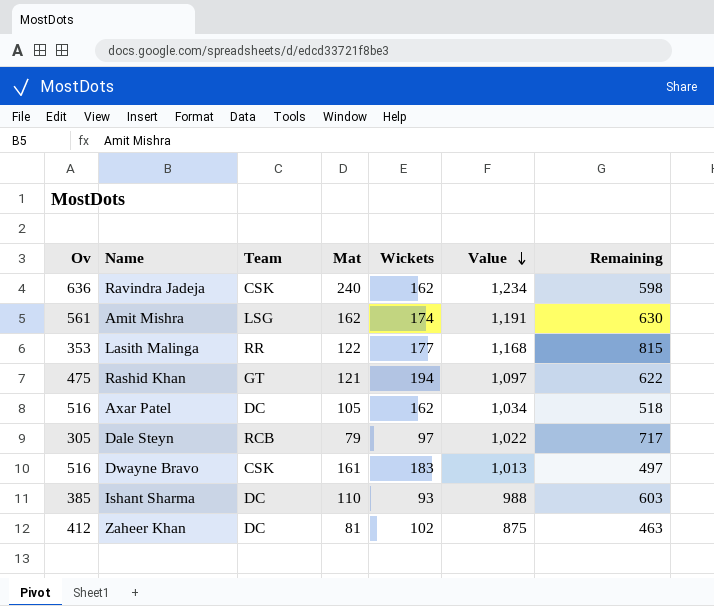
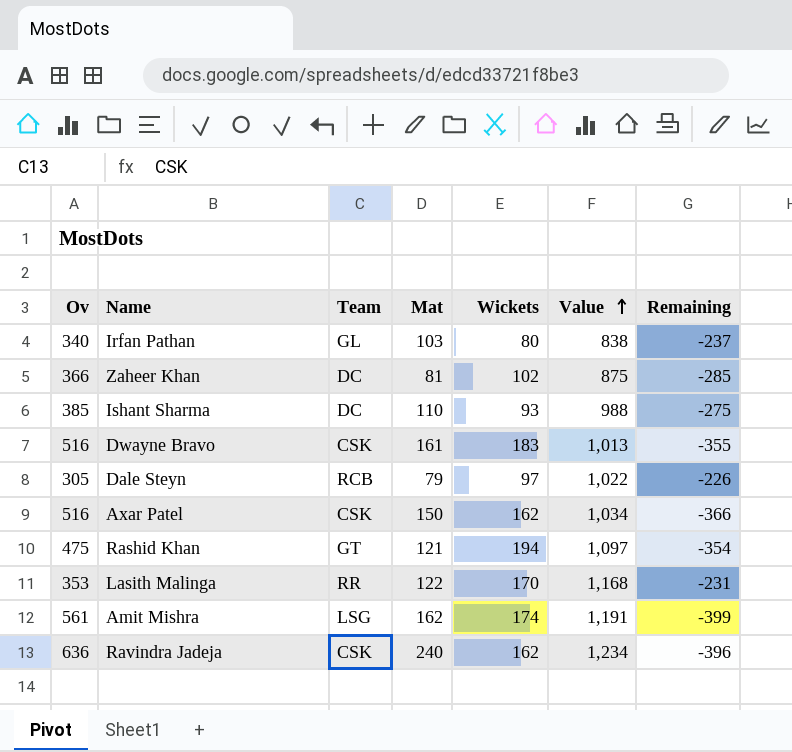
row order: Value descending -> Value ascending
column Remaining | formula: [Value] - [Ov] -> [Mat] - [Ov]
row Irfan Pathan: none -> 340 | GL | 103 | 80 | 838 | -237
Zaheer Khan | Ov: 412 -> 366
Axar Patel | Team: DC -> CSK
Axar Patel | Mat: 105 -> 150
Lasith Malinga | Wickets: 177 -> 170

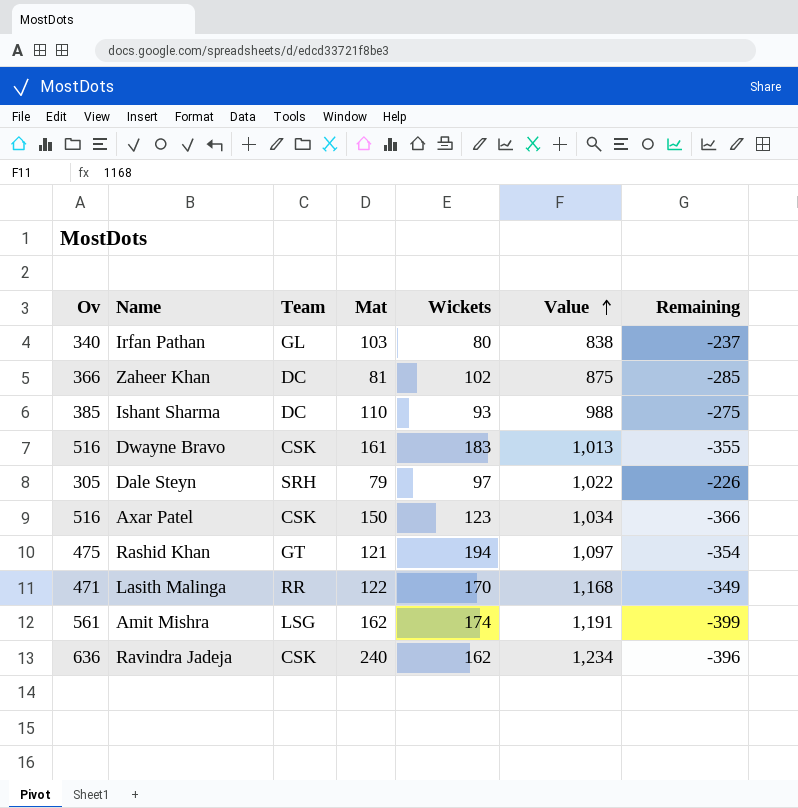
Dale Steyn | Team: RCB -> SRH
Axar Patel | Wickets: 162 -> 123
Lasith Malinga | Ov: 353 -> 471
Lasith Malinga | Remaining: -231 -> -349

